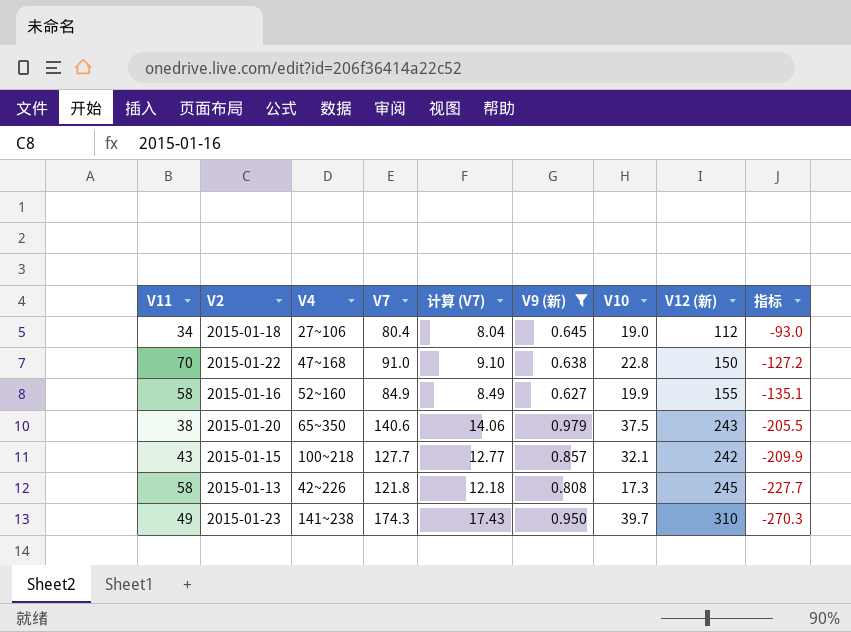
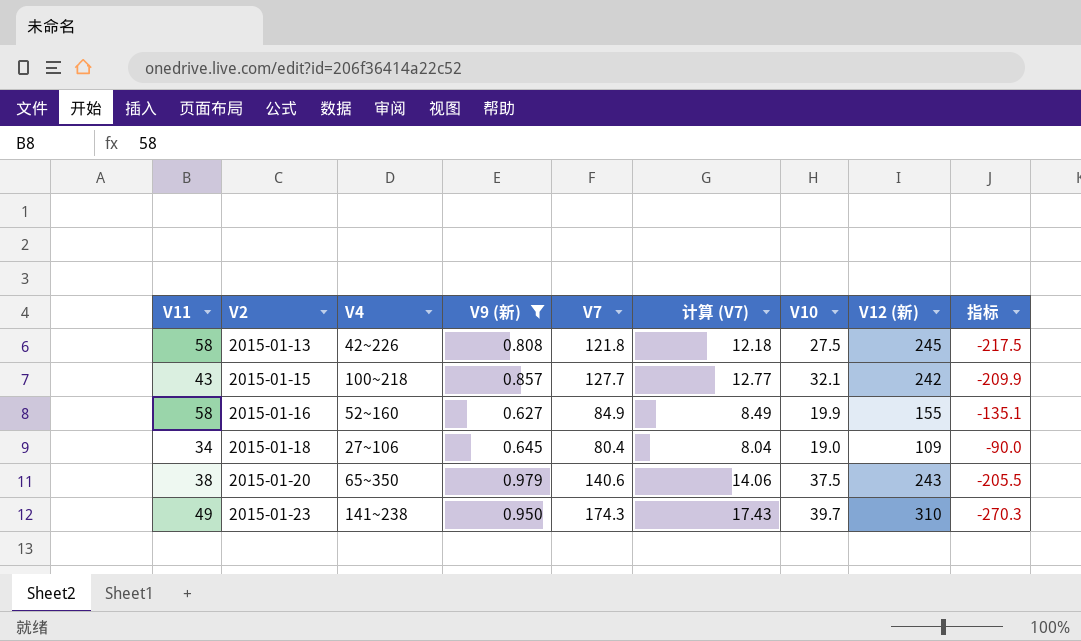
row order: 指标 descending -> V2 ascending
column V9 (新) | position: 6 -> 4
row 2015-01-22: 70 | 47~168 | 91.0 | 9.10 | 0.638 | 22.8 | 150 | -127.2 -> none
2015-01-13 | V10: 17.3 -> 27.5
2015-01-13 | 指标: -227.7 -> -217.5
2015-01-18 | V12 (新): 112 -> 109
2015-01-18 | 指标: -93.0 -> -90.0

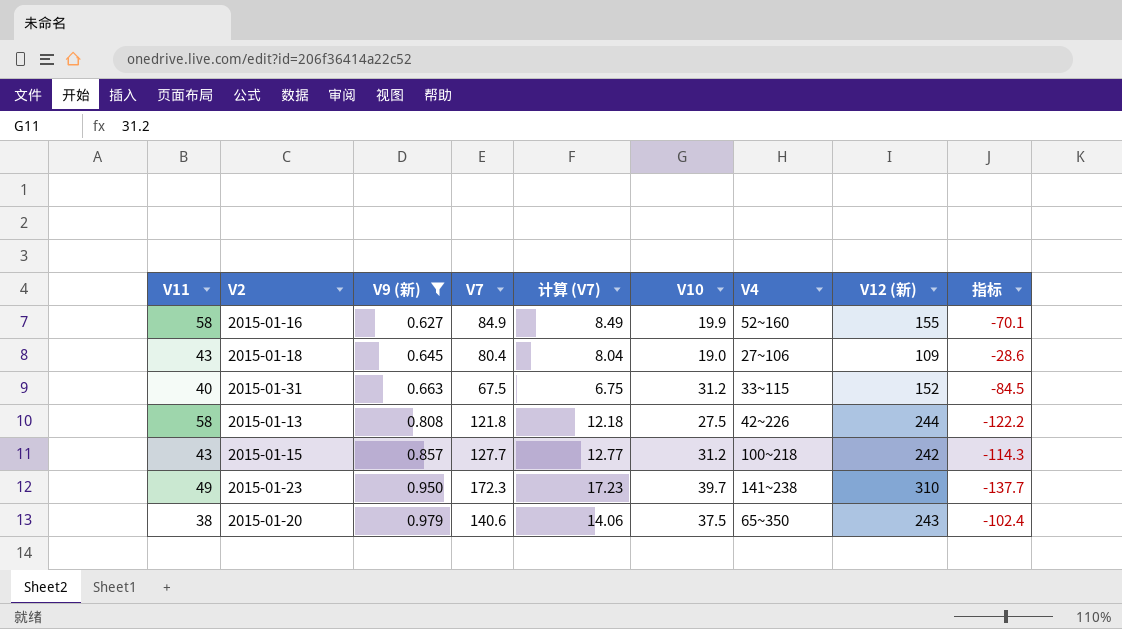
row order: V2 ascending -> V9 (新) ascending
column V4 | position: 3 -> 7
column 指标 | formula: [V10] - [V12 (新)] -> [V7] - [V12 (新)]
2015-01-18 | V11: 34 -> 43
row 2015-01-31: none -> 40 | 0.663 | 67.5 | 6.75 | 31.2 | 33~115 | 152 | -84.5
2015-01-13 | V12 (新): 245 -> 244
2015-01-15 | V10: 32.1 -> 31.2
2015-01-23 | V7: 174.3 -> 172.3
2015-01-23 | 计算 (V7): 17.43 -> 17.23

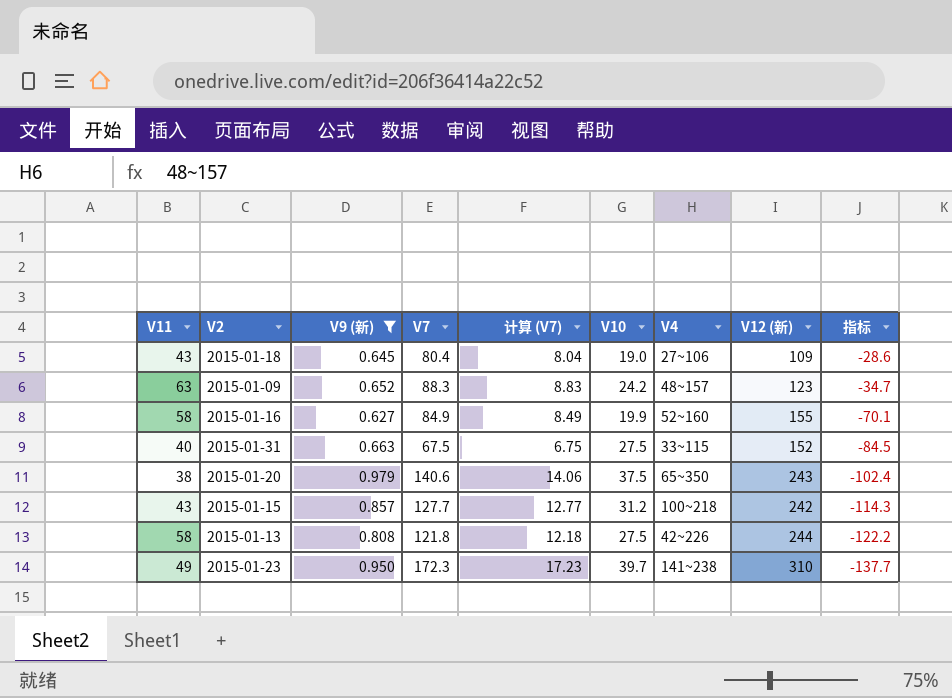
row order: V9 (新) ascending -> 指标 descending
row 2015-01-09: none -> 63 | 0.652 | 88.3 | 8.83 | 24.2 | 48~157 | 123 | -34.7
2015-01-31 | V10: 31.2 -> 27.5

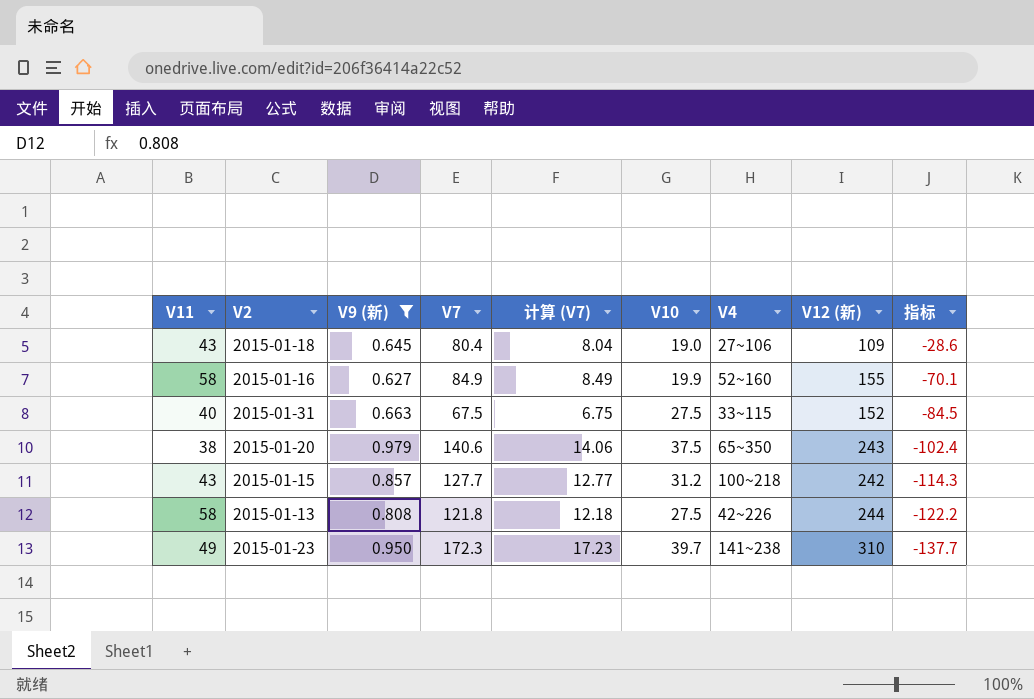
row 2015-01-09: 63 | 0.652 | 88.3 | 8.83 | 24.2 | 48~157 | 123 | -34.7 -> none

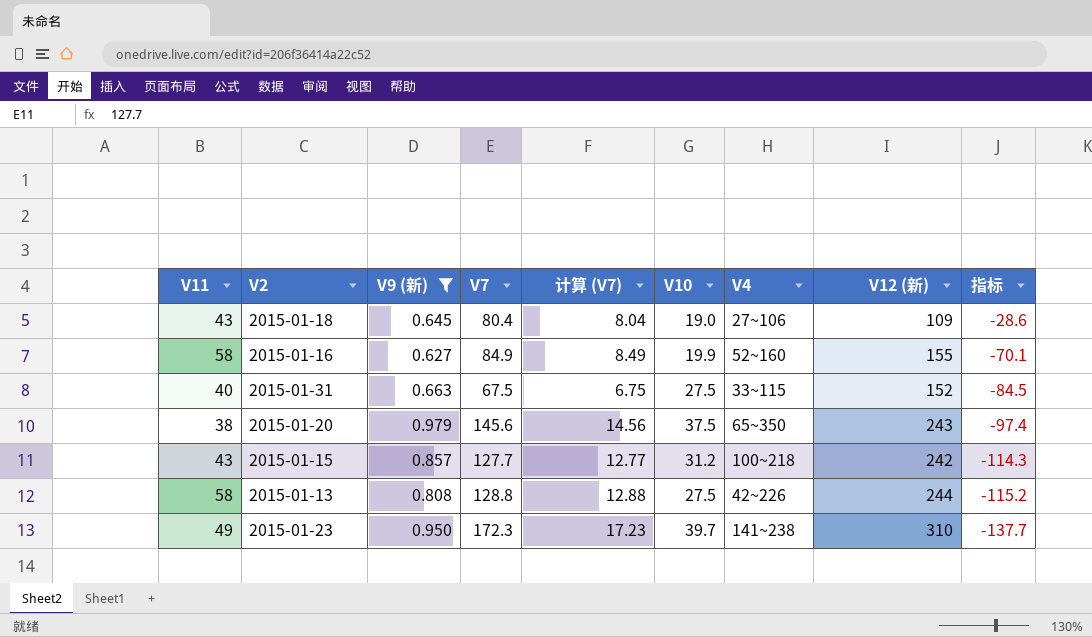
2015-01-20 | V7: 140.6 -> 145.6
2015-01-20 | 计算 (V7): 14.06 -> 14.56
2015-01-20 | 指标: -102.4 -> -97.4
2015-01-13 | V7: 121.8 -> 128.8
2015-01-13 | 计算 (V7): 12.18 -> 12.88
2015-01-13 | 指标: -122.2 -> -115.2

